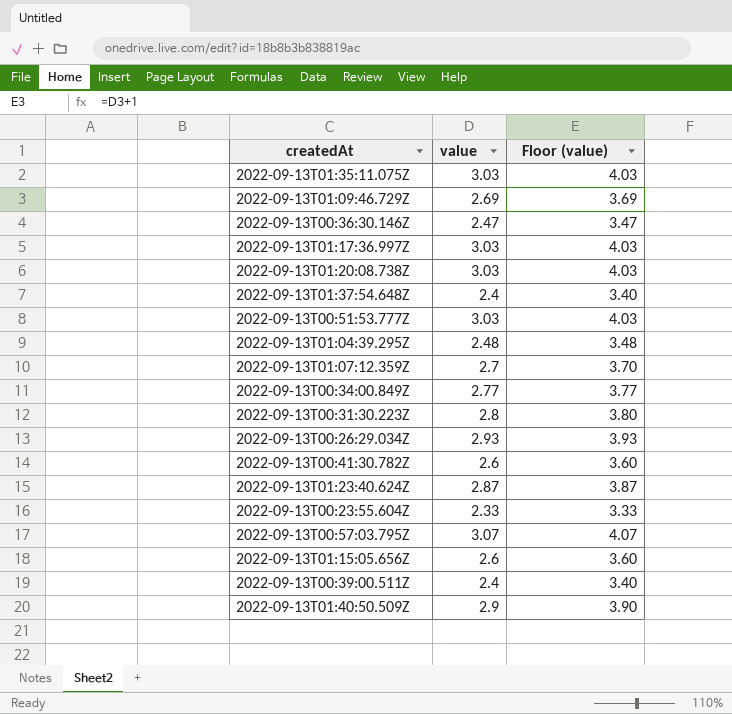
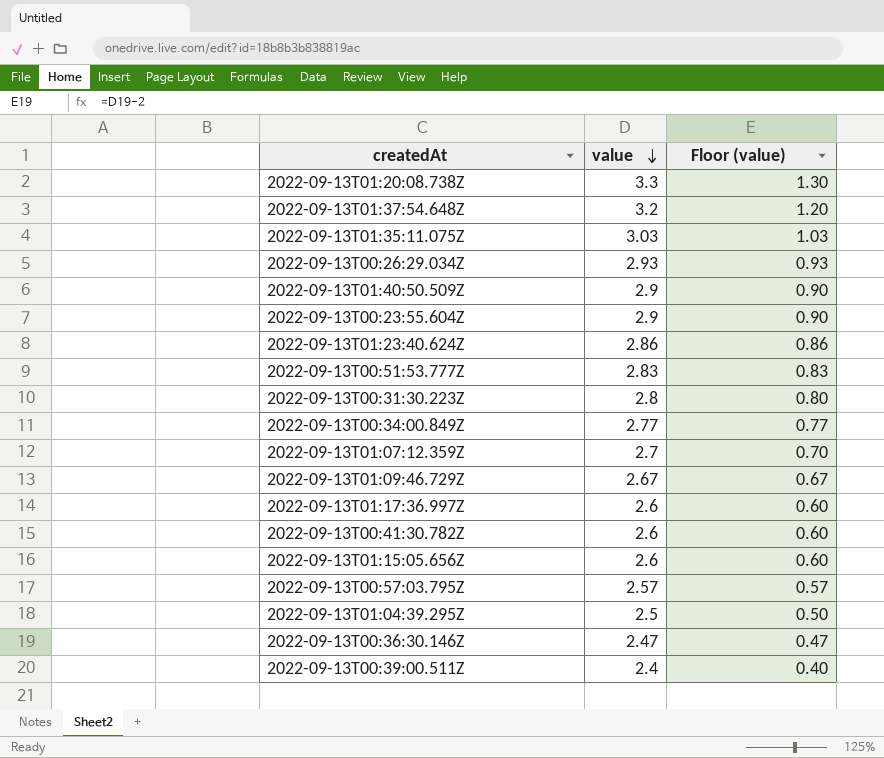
row order: none -> value descending
column Floor (value) | formula: [value] + 1 -> [value] - 2
2022-09-13T01:20:08.738Z | value: 3.03 -> 3.3
2022-09-13T01:37:54.648Z | value: 2.4 -> 3.2
2022-09-13T00:23:55.604Z | value: 2.33 -> 2.9
2022-09-13T01:23:40.624Z | value: 2.87 -> 2.86
2022-09-13T00:51:53.777Z | value: 3.03 -> 2.83
2022-09-13T01:09:46.729Z | value: 2.69 -> 2.67
2022-09-13T01:17:36.997Z | value: 3.03 -> 2.6
2022-09-13T00:57:03.795Z | value: 3.07 -> 2.57
2022-09-13T01:04:39.295Z | value: 2.48 -> 2.5

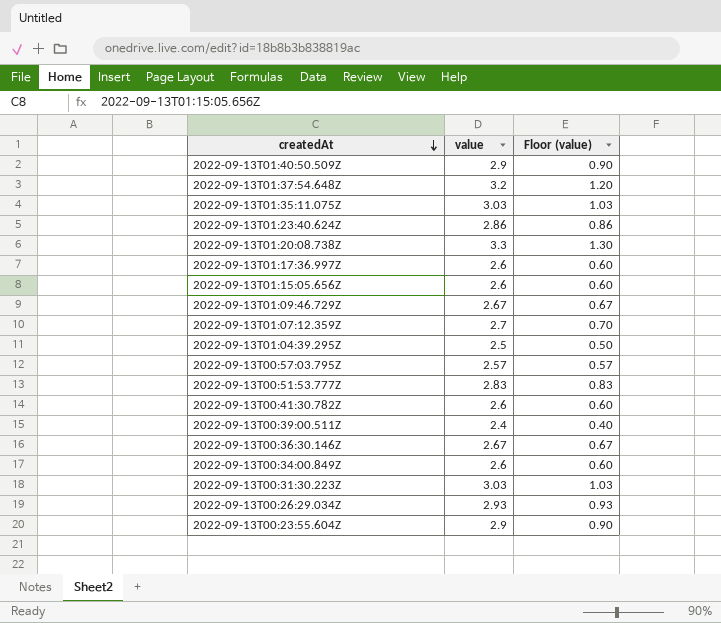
row order: value descending -> createdAt descending
2022-09-13T00:36:30.146Z | value: 2.47 -> 2.67
2022-09-13T00:36:30.146Z | Floor (value): 0.47 -> 0.67
2022-09-13T00:34:00.849Z | value: 2.77 -> 2.6
2022-09-13T00:34:00.849Z | Floor (value): 0.77 -> 0.60
2022-09-13T00:31:30.223Z | value: 2.8 -> 3.03
2022-09-13T00:31:30.223Z | Floor (value): 0.80 -> 1.03

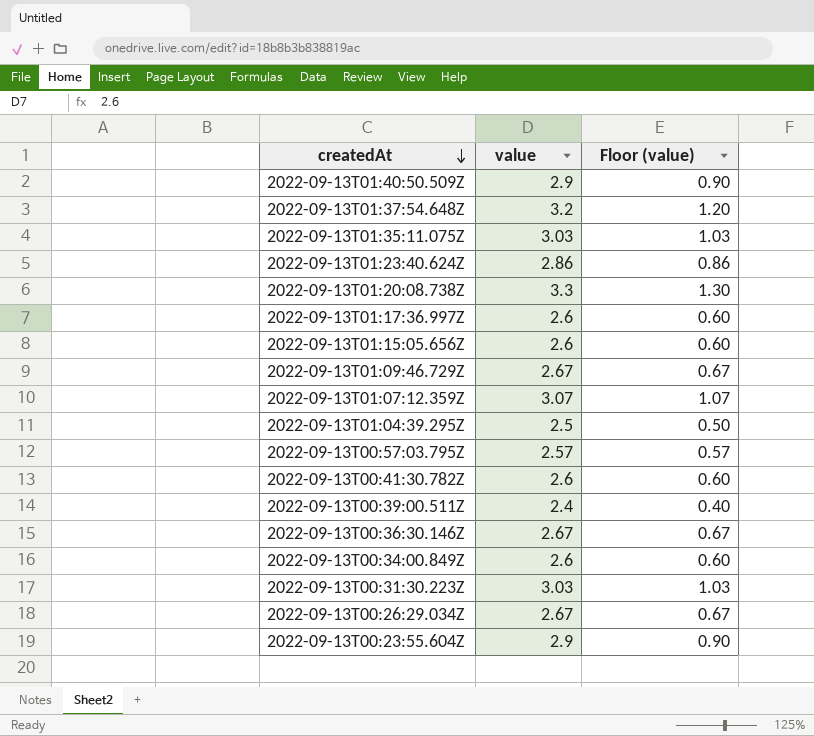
row 2022-09-13T00:51:53.777Z: 2.83 | 0.83 -> none
2022-09-13T01:07:12.359Z | value: 2.7 -> 3.07
2022-09-13T01:07:12.359Z | Floor (value): 0.70 -> 1.07
2022-09-13T00:26:29.034Z | value: 2.93 -> 2.67
2022-09-13T00:26:29.034Z | Floor (value): 0.93 -> 0.67

